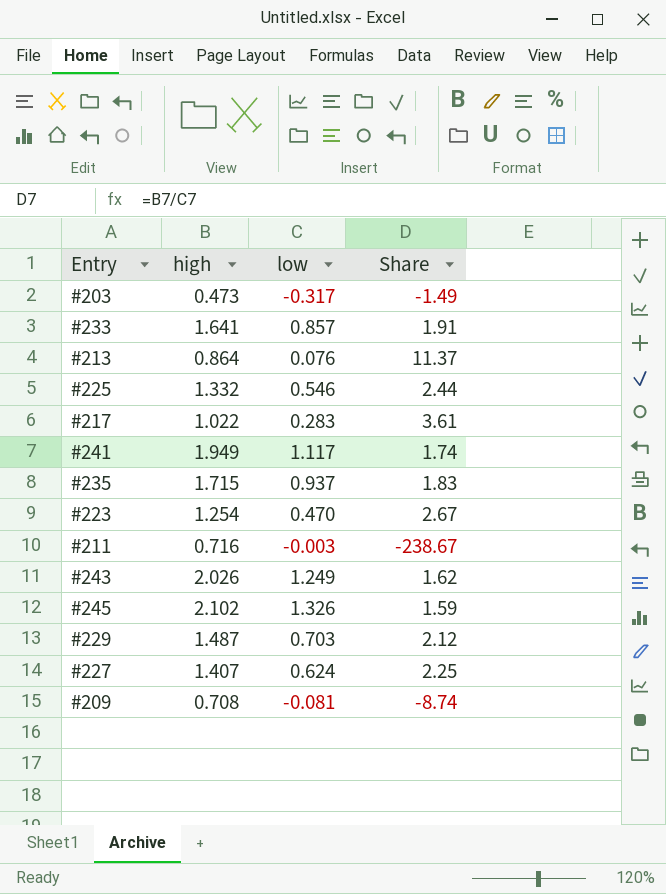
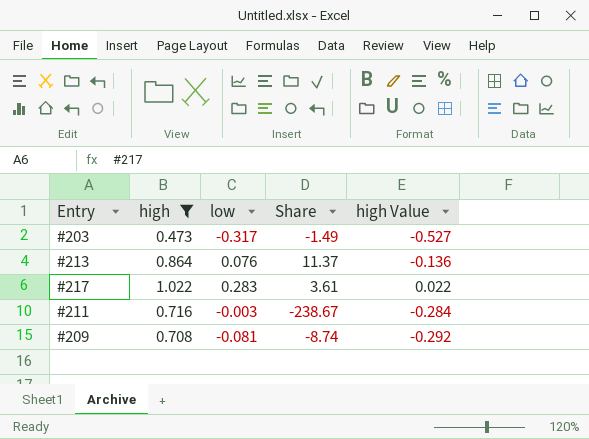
filter: none -> high <= 1.022
column high Value | formula: none -> [high] - 1

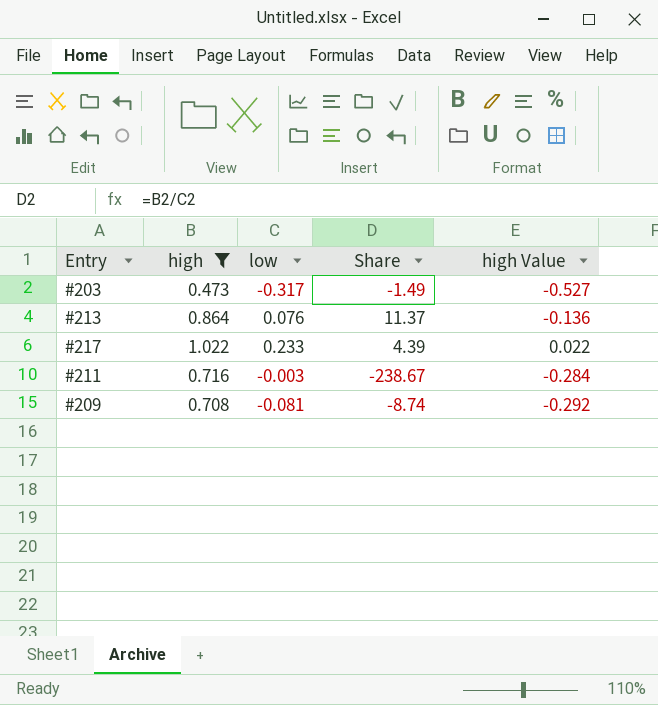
#217 | low: 0.283 -> 0.233
#217 | Share: 3.61 -> 4.39

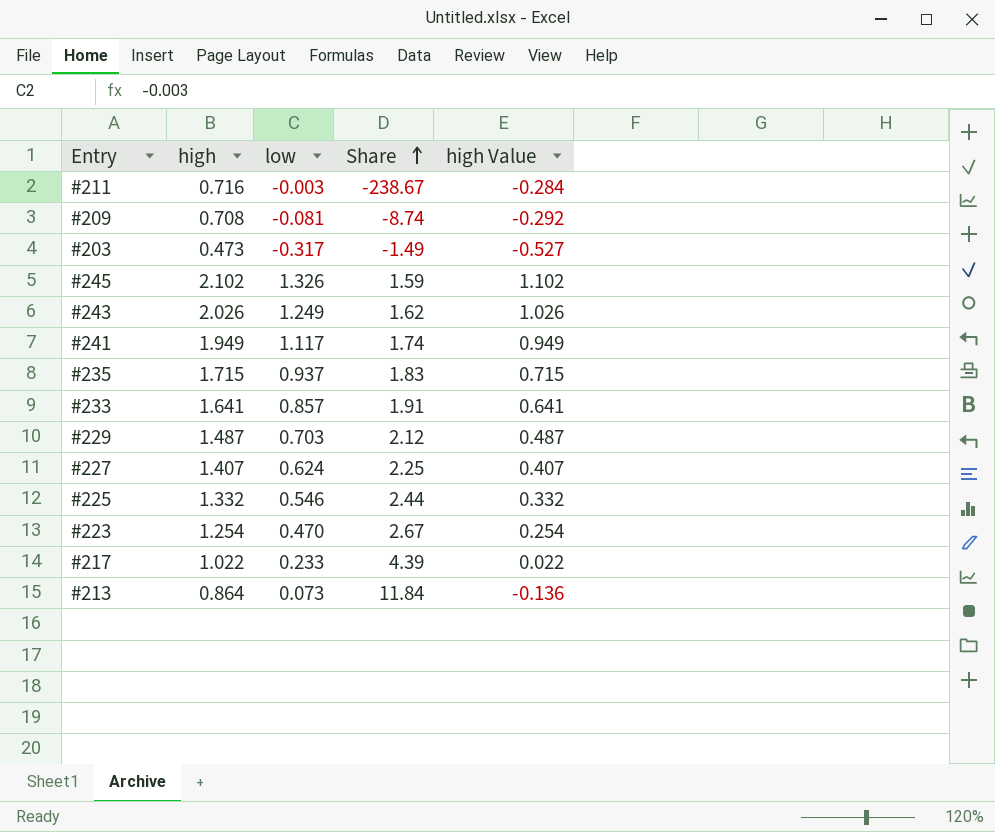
filter: high <= 1.022 -> none
row order: none -> Share ascending
#213 | low: 0.076 -> 0.073
#213 | Share: 11.37 -> 11.84

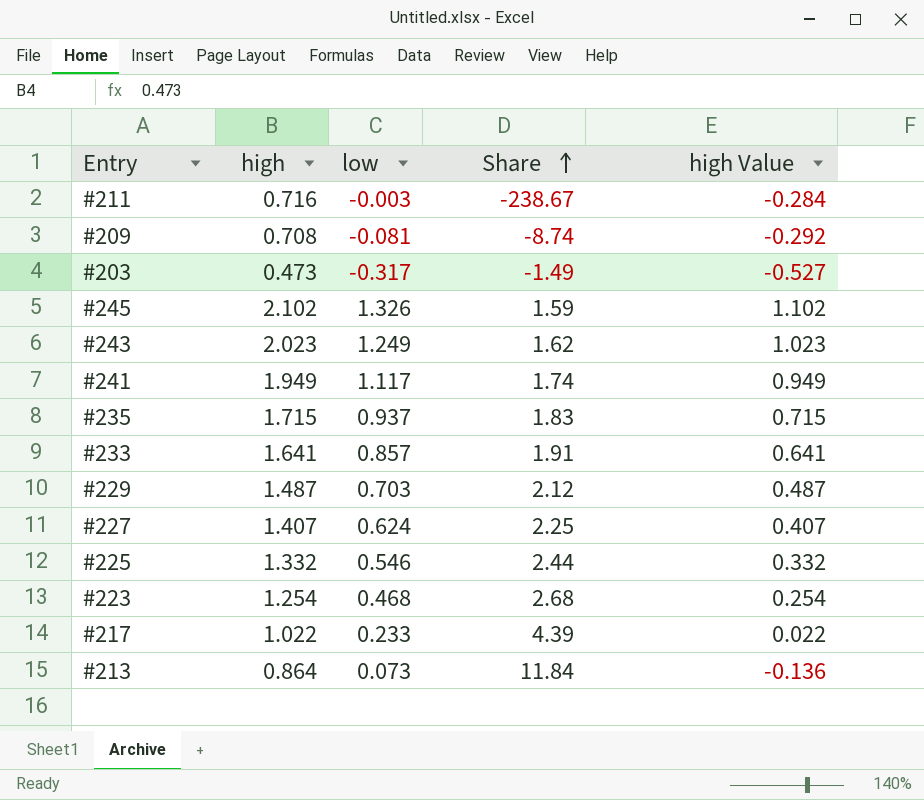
#243 | high: 2.026 -> 2.023
#243 | high Value: 1.026 -> 1.023
#223 | low: 0.470 -> 0.468
#223 | Share: 2.67 -> 2.68

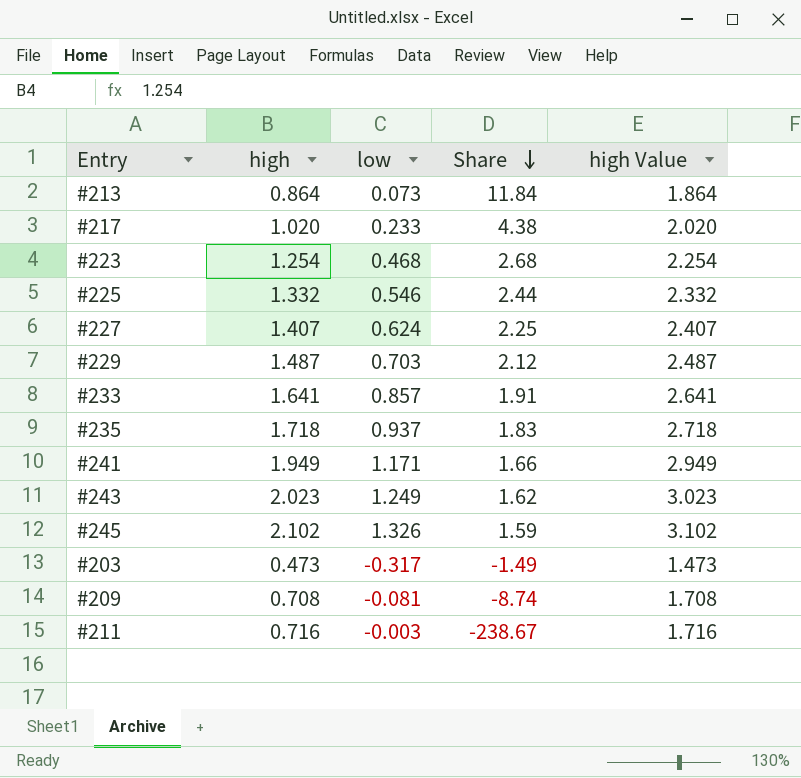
row order: Share ascending -> Share descending
column high Value | formula: [high] - 1 -> [high] + 1
#217 | high: 1.022 -> 1.020
#217 | Share: 4.39 -> 4.38
#235 | high: 1.715 -> 1.718
#241 | low: 1.117 -> 1.171
#241 | Share: 1.74 -> 1.66

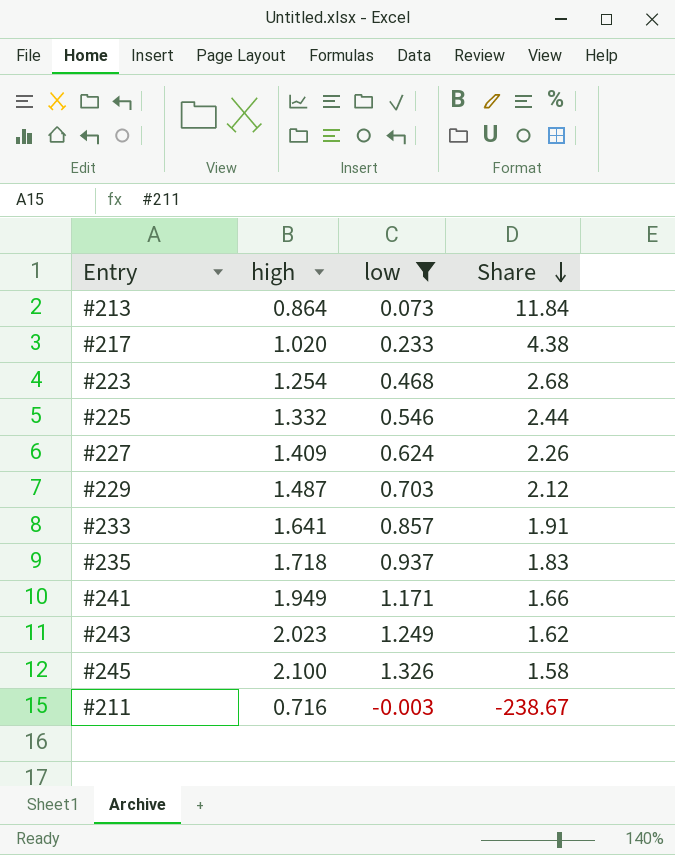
filter: none -> low >= -0.003
column high Value | formula: [high] + 1 -> none
#227 | high: 1.407 -> 1.409
#227 | Share: 2.25 -> 2.26
#245 | high: 2.102 -> 2.100
#245 | Share: 1.59 -> 1.58

